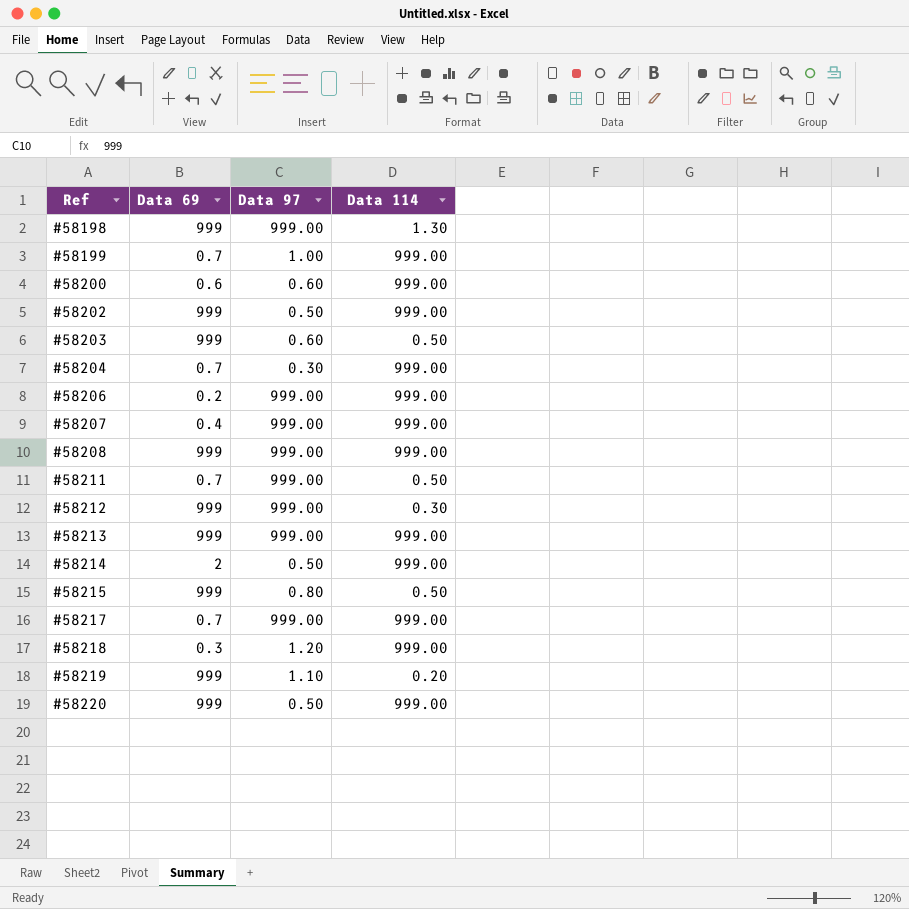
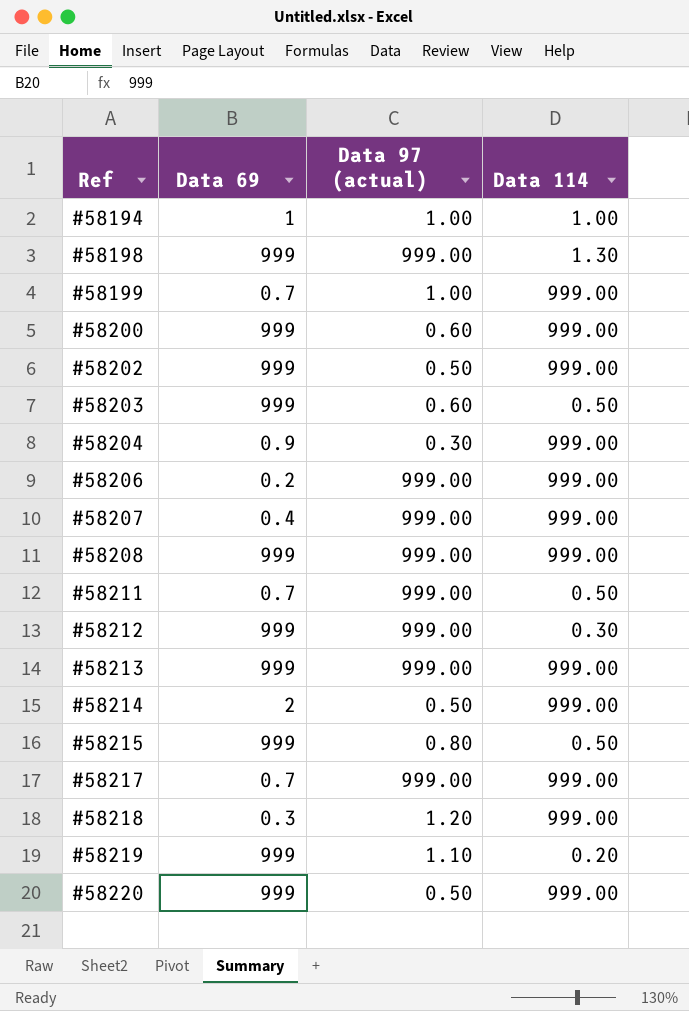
column name: Data 97 -> Data 97 (actual)
row #58194: none -> 1 | 1.00 | 1.00
#58200 | Data 69: 0.6 -> 999
#58204 | Data 69: 0.7 -> 0.9

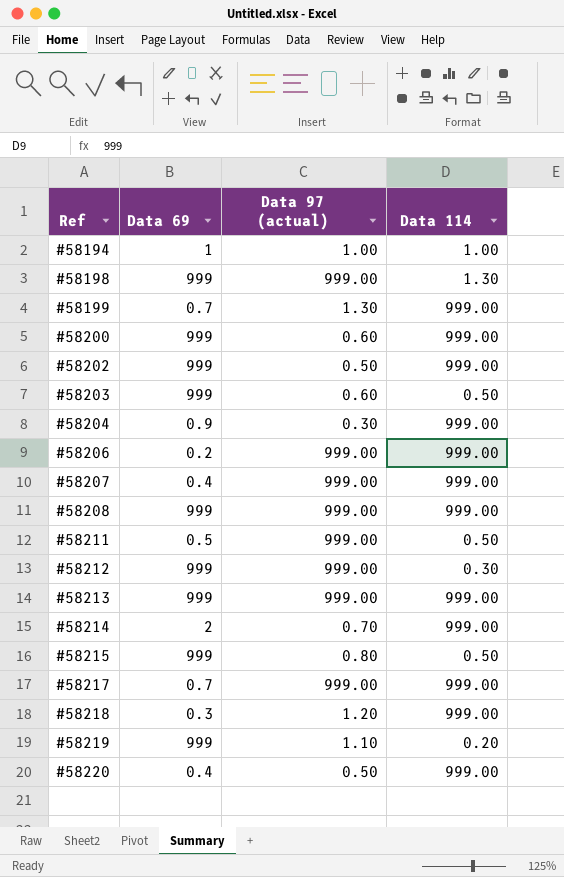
#58199 | Data 97 (actual): 1.00 -> 1.30
#58211 | Data 69: 0.7 -> 0.5
#58214 | Data 97 (actual): 0.50 -> 0.70
#58220 | Data 69: 999 -> 0.4

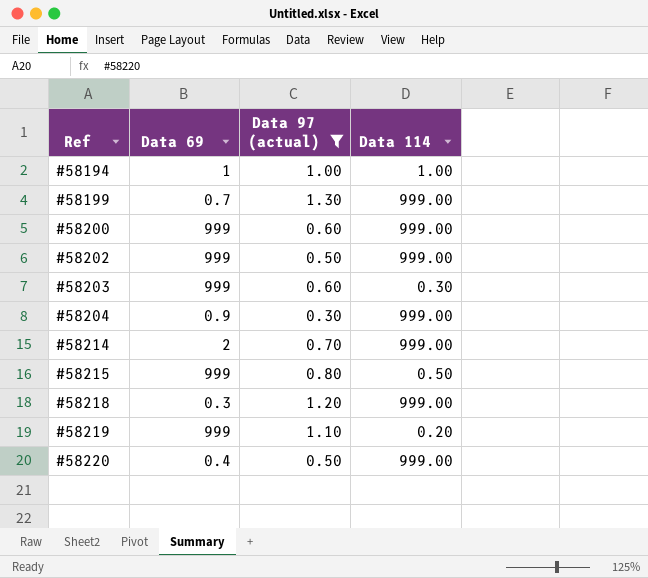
filter: none -> Data 97 (actual) != 999.00
#58203 | Data 114: 0.50 -> 0.30

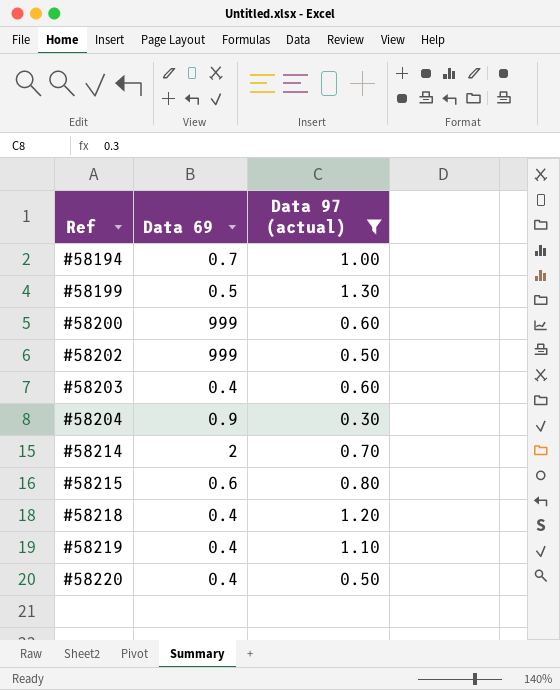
column Data 114 | position: 4 -> none
#58194 | Data 69: 1 -> 0.7
#58199 | Data 69: 0.7 -> 0.5
#58203 | Data 69: 999 -> 0.4
#58215 | Data 69: 999 -> 0.6
#58218 | Data 69: 0.3 -> 0.4
#58219 | Data 69: 999 -> 0.4

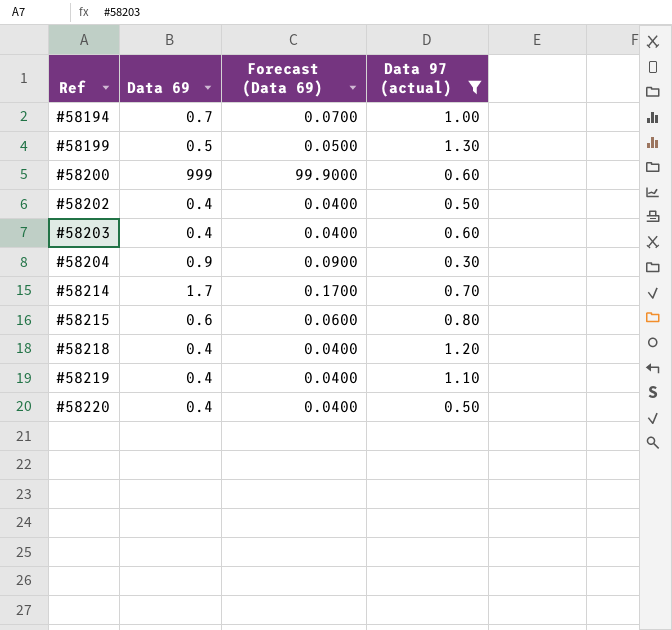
column Forecast (Data 69) | formula: none -> [Data 69] * 0.1
#58202 | Data 69: 999 -> 0.4
#58214 | Data 69: 2 -> 1.7

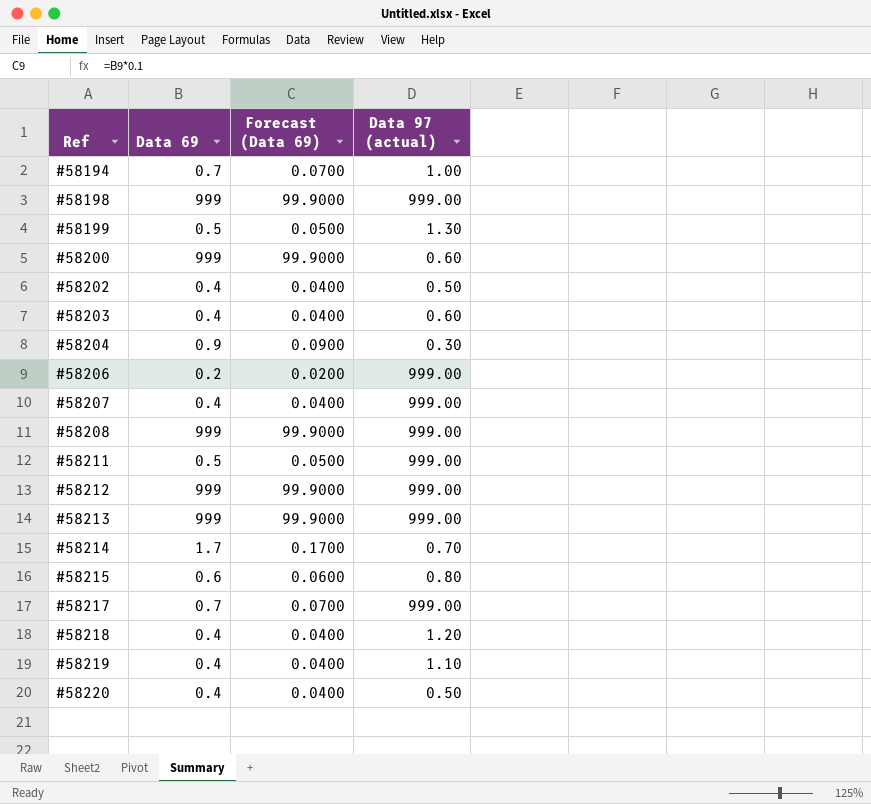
filter: Data 97 (actual) != 999.00 -> none

